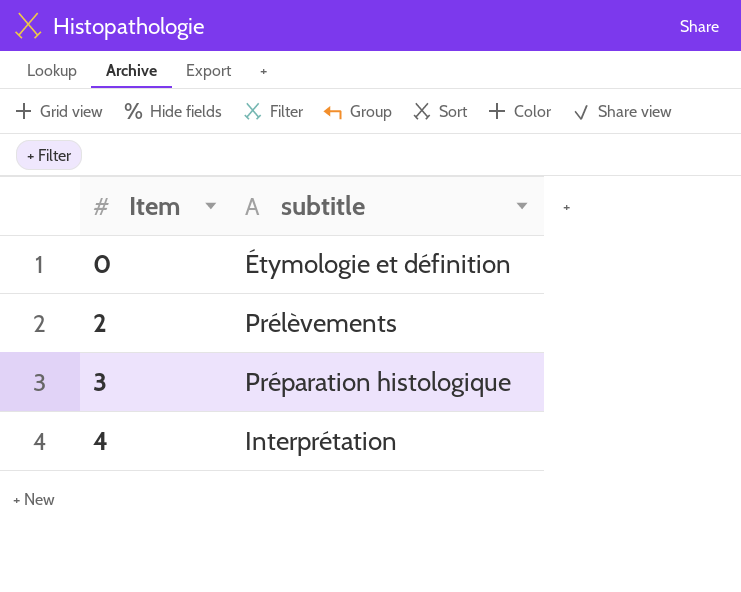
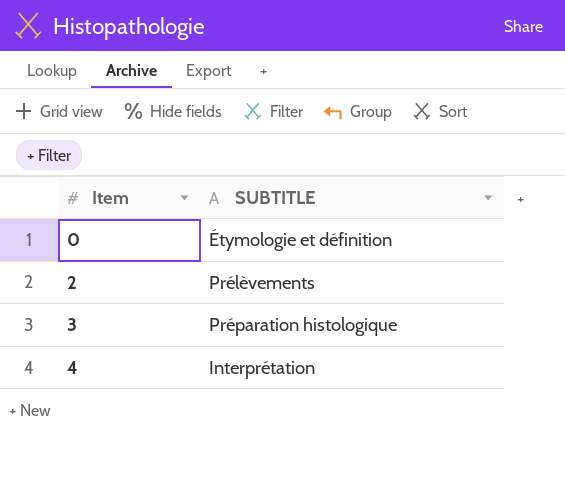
column name: subtitle -> SUBTITLE

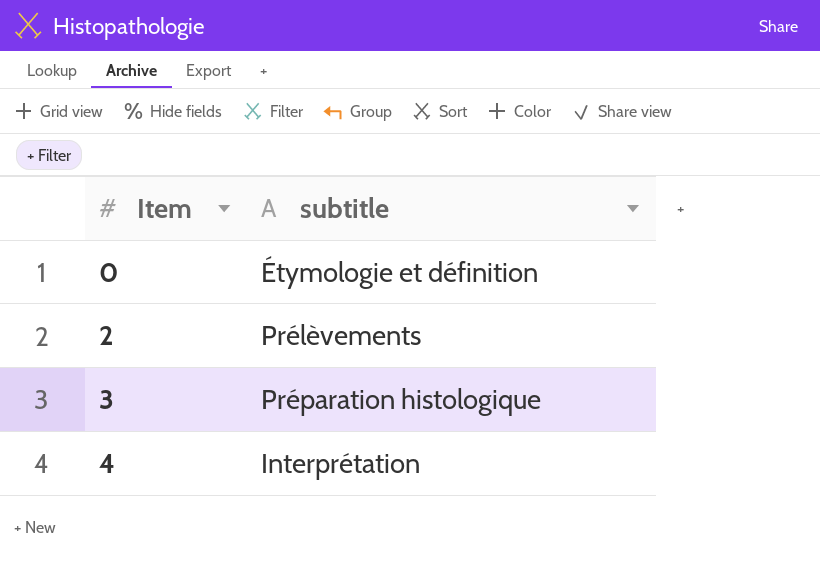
column name: SUBTITLE -> subtitle

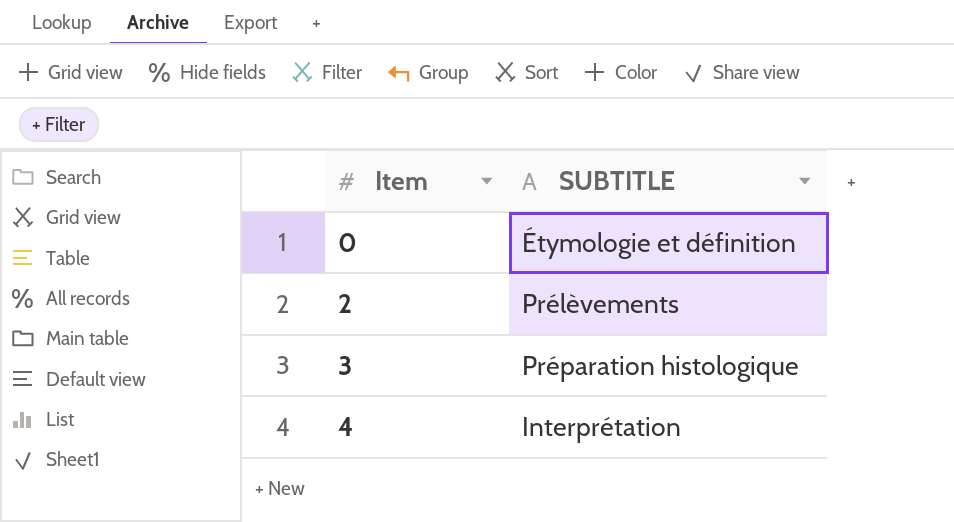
column name: subtitle -> SUBTITLE

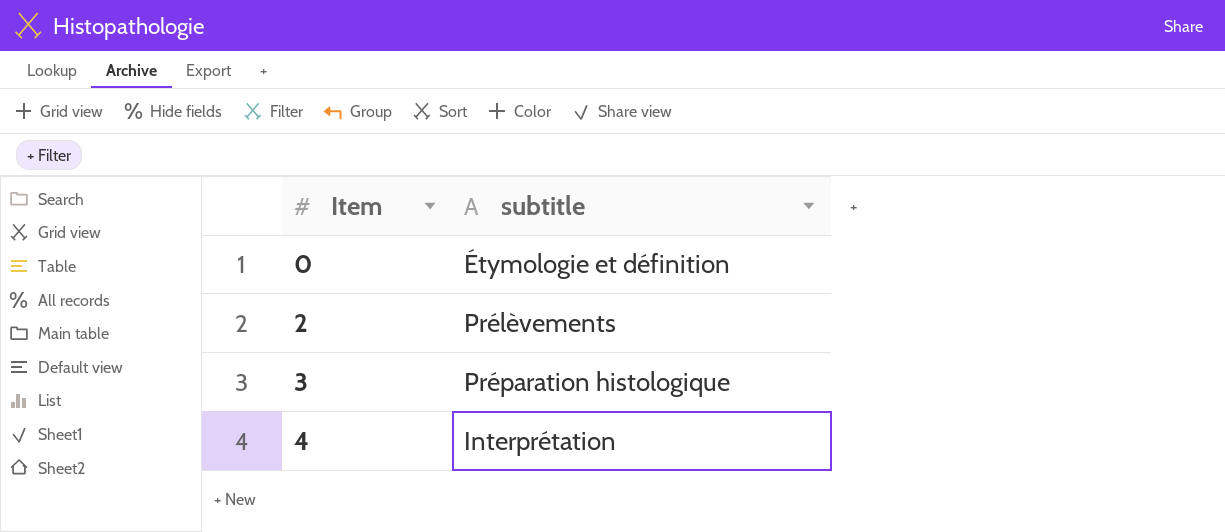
column name: SUBTITLE -> subtitle

